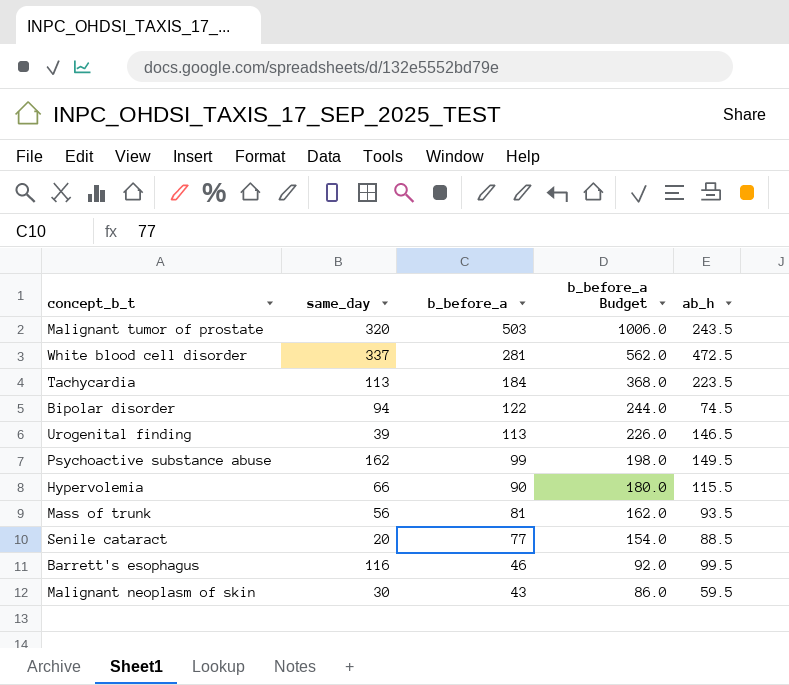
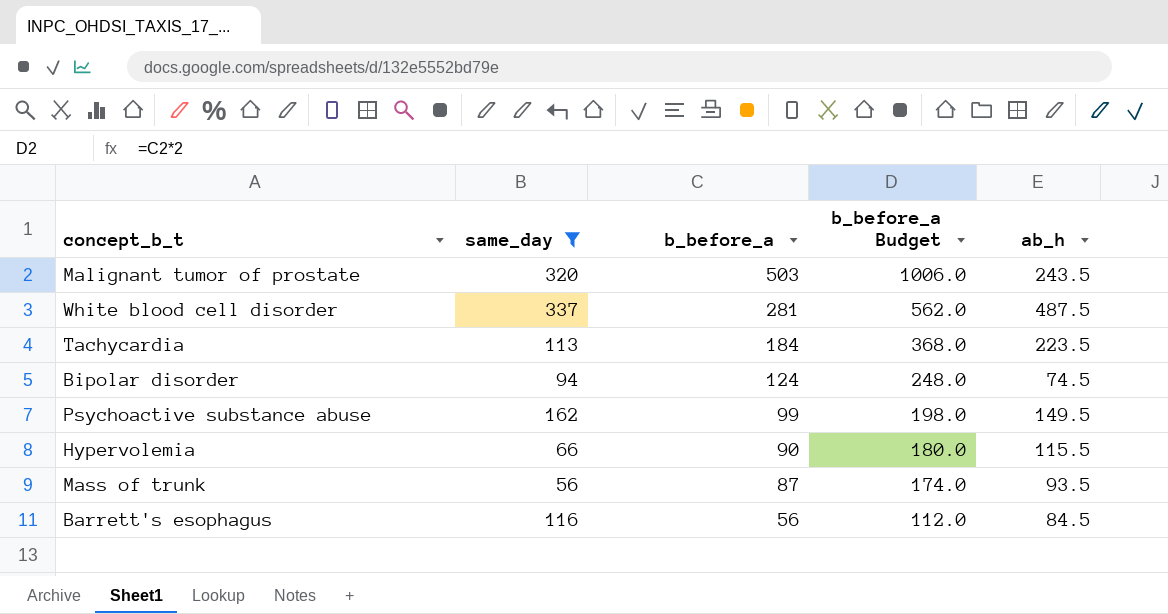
filter: none -> same_day >= 56
White blood cell disorder | ab_h: 472.5 -> 487.5
Bipolar disorder | b_before_a: 122 -> 124
Bipolar disorder | b_before_a Budget: 244.0 -> 248.0
Mass of trunk | b_before_a: 81 -> 87
Mass of trunk | b_before_a Budget: 162.0 -> 174.0
Barrett's esophagus | b_before_a: 46 -> 56
Barrett's esophagus | b_before_a Budget: 92.0 -> 112.0
Barrett's esophagus | ab_h: 99.5 -> 84.5

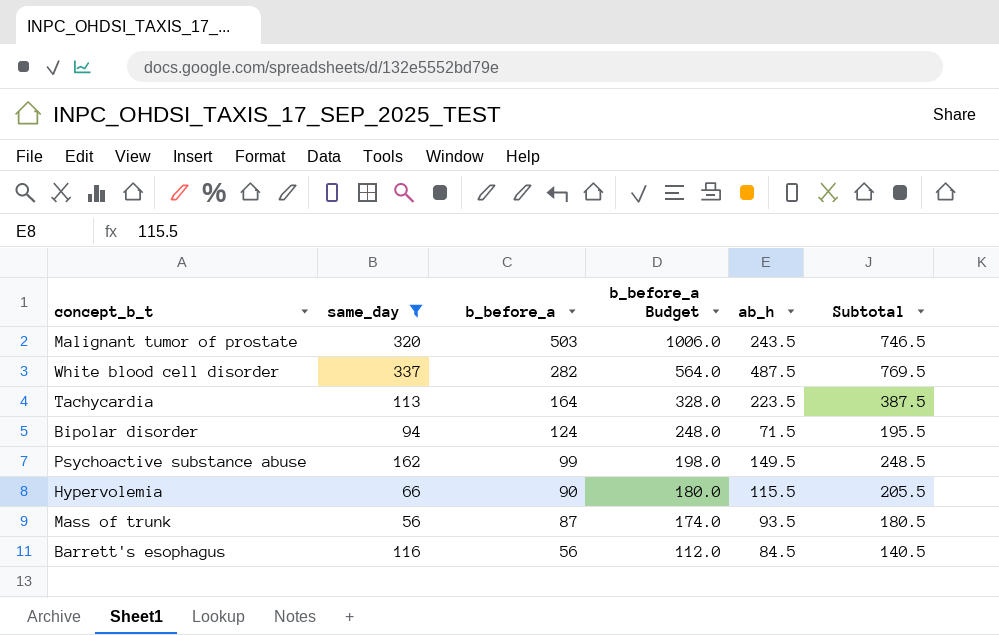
column Subtotal | formula: none -> [b_before_a] + [ab_h]
White blood cell disorder | b_before_a: 281 -> 282
White blood cell disorder | b_before_a Budget: 562.0 -> 564.0
Tachycardia | b_before_a: 184 -> 164
Tachycardia | b_before_a Budget: 368.0 -> 328.0
Bipolar disorder | ab_h: 74.5 -> 71.5

